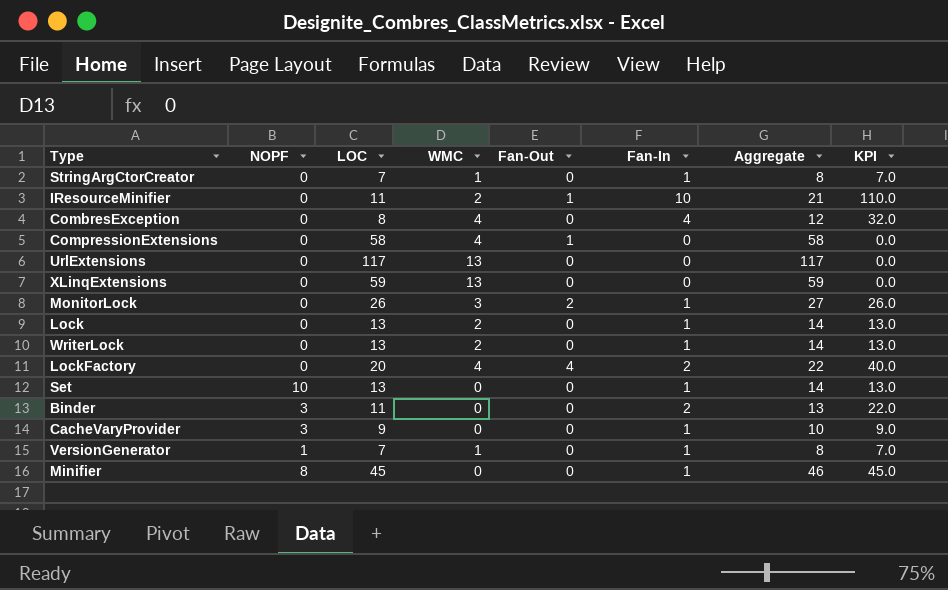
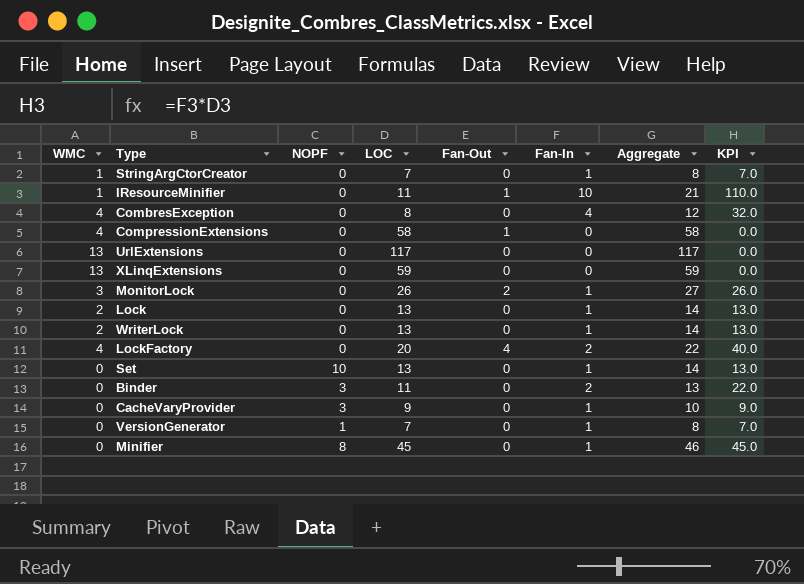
column WMC | position: 4 -> 1
IResourceMinifier | WMC: 2 -> 1
VersionGenerator | WMC: 1 -> 0

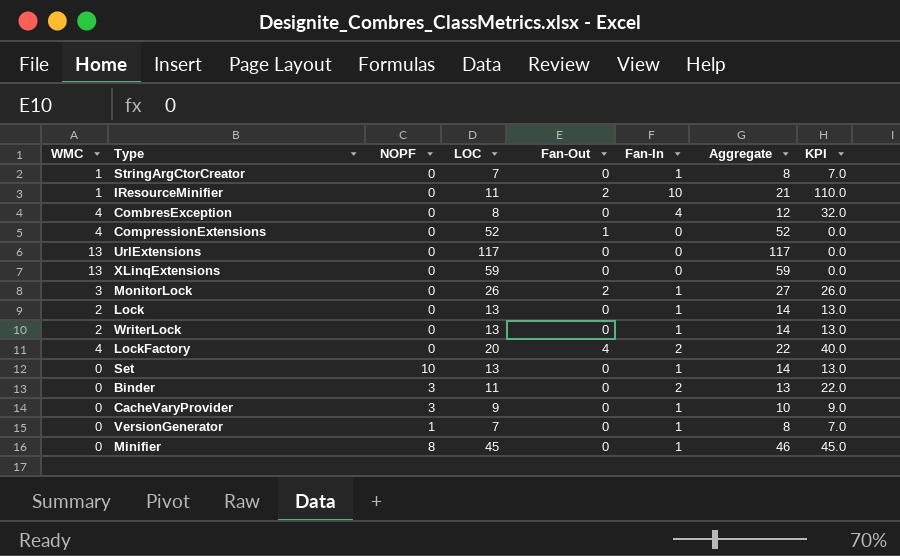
IResourceMinifier | Fan-Out: 1 -> 2
CompressionExtensions | LOC: 58 -> 52
CompressionExtensions | Aggregate: 58 -> 52

